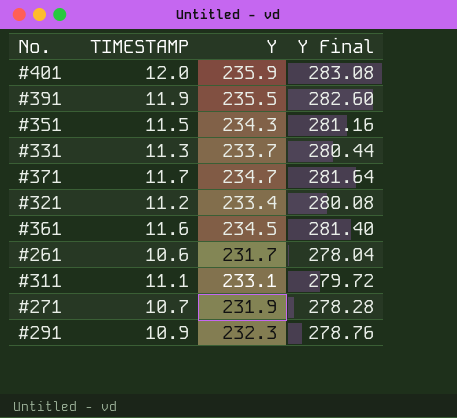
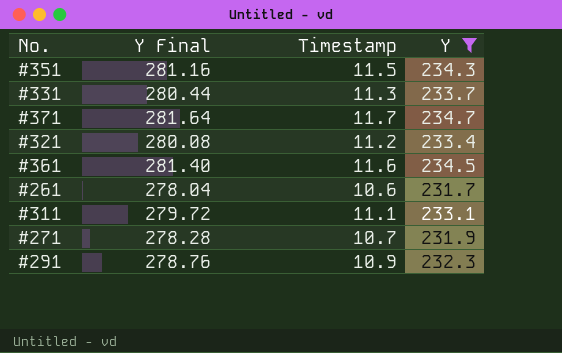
filter: none -> Y <= 234.7
column Y Final | position: 4 -> 2
column name: TIMESTAMP -> Timestamp

